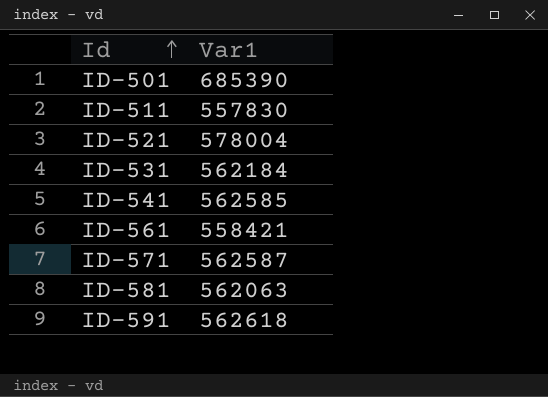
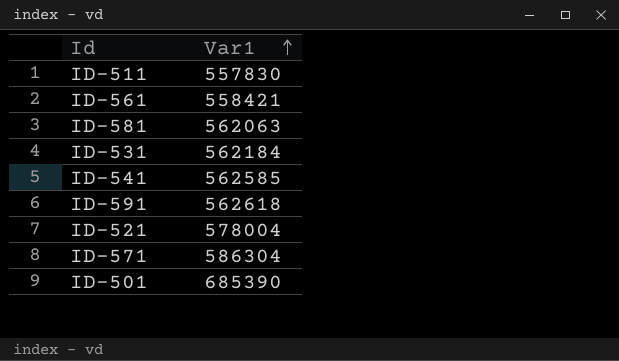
row order: Id ascending -> Var1 ascending
ID-571 | Var1: 562587 -> 586304

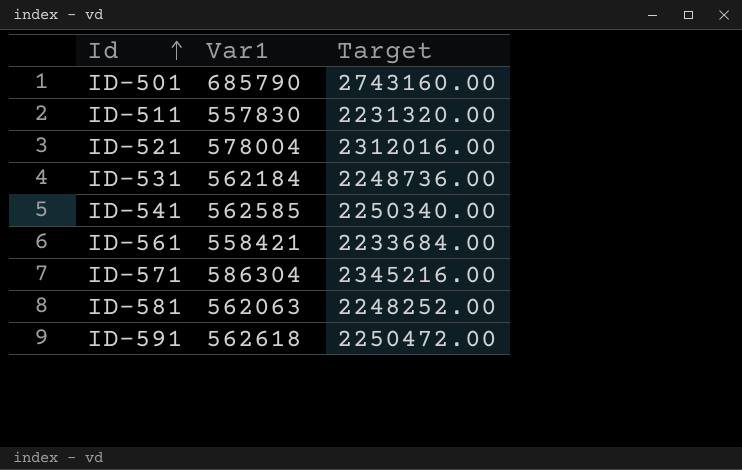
row order: Var1 ascending -> Id ascending
column Target | formula: none -> [Var1] * 4
ID-501 | Var1: 685390 -> 685790

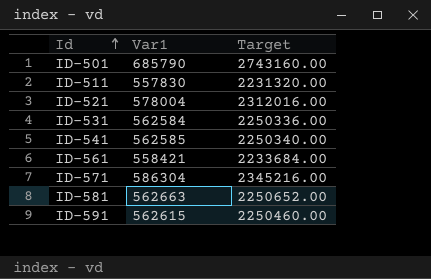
ID-531 | Var1: 562184 -> 562584
ID-531 | Target: 2248736.00 -> 2250336.00
ID-581 | Var1: 562063 -> 562663
ID-581 | Target: 2248252.00 -> 2250652.00
ID-591 | Var1: 562618 -> 562615
ID-591 | Target: 2250472.00 -> 2250460.00

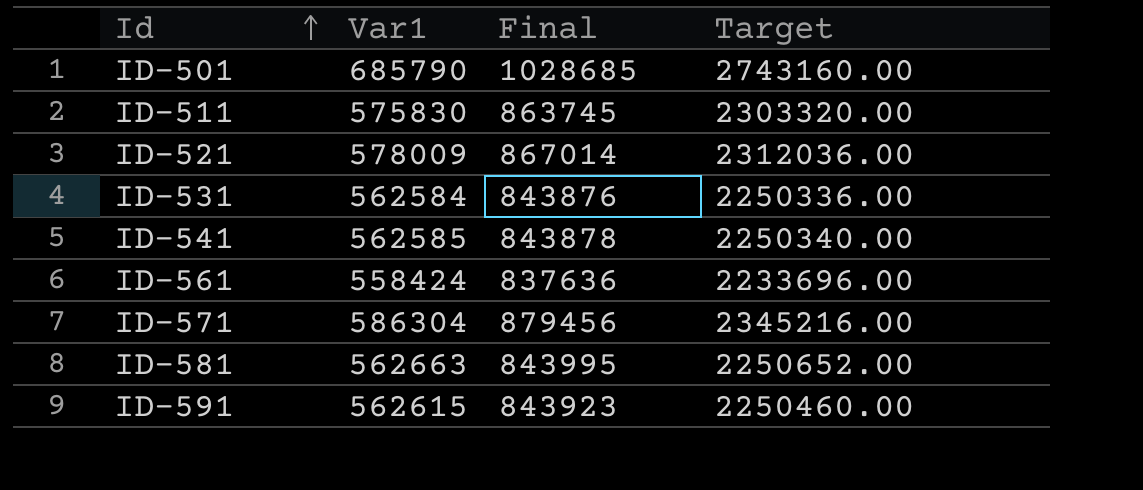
column Final | formula: none -> [Var1] * 1.5
ID-511 | Var1: 557830 -> 575830
ID-511 | Target: 2231320.00 -> 2303320.00
ID-521 | Var1: 578004 -> 578009
ID-521 | Target: 2312016.00 -> 2312036.00
ID-561 | Var1: 558421 -> 558424
ID-561 | Target: 2233684.00 -> 2233696.00

